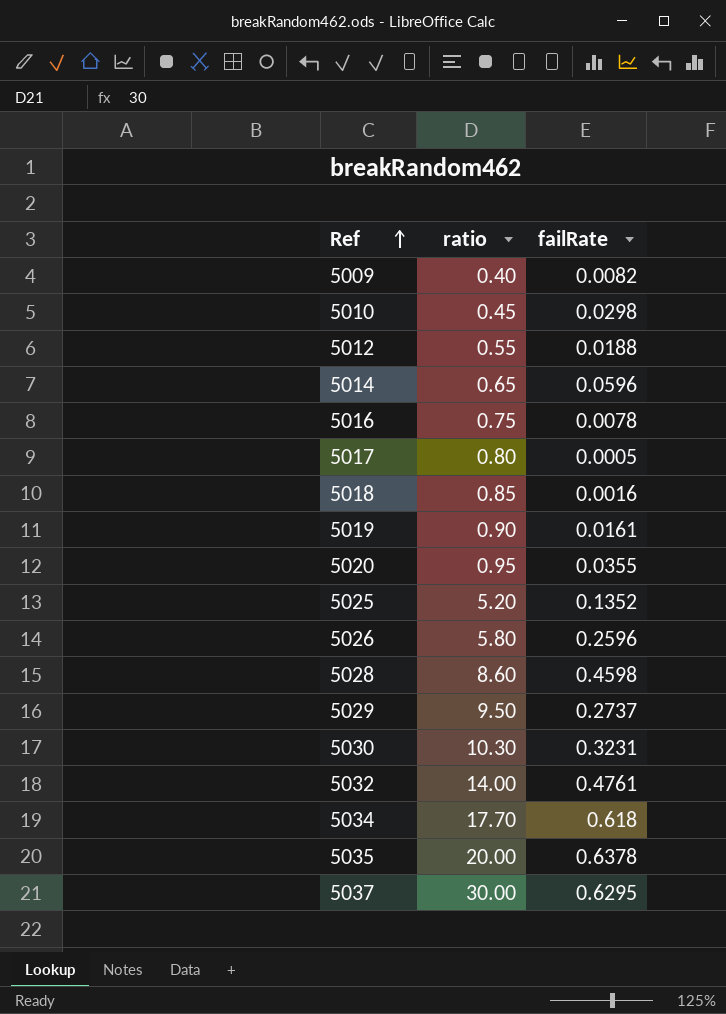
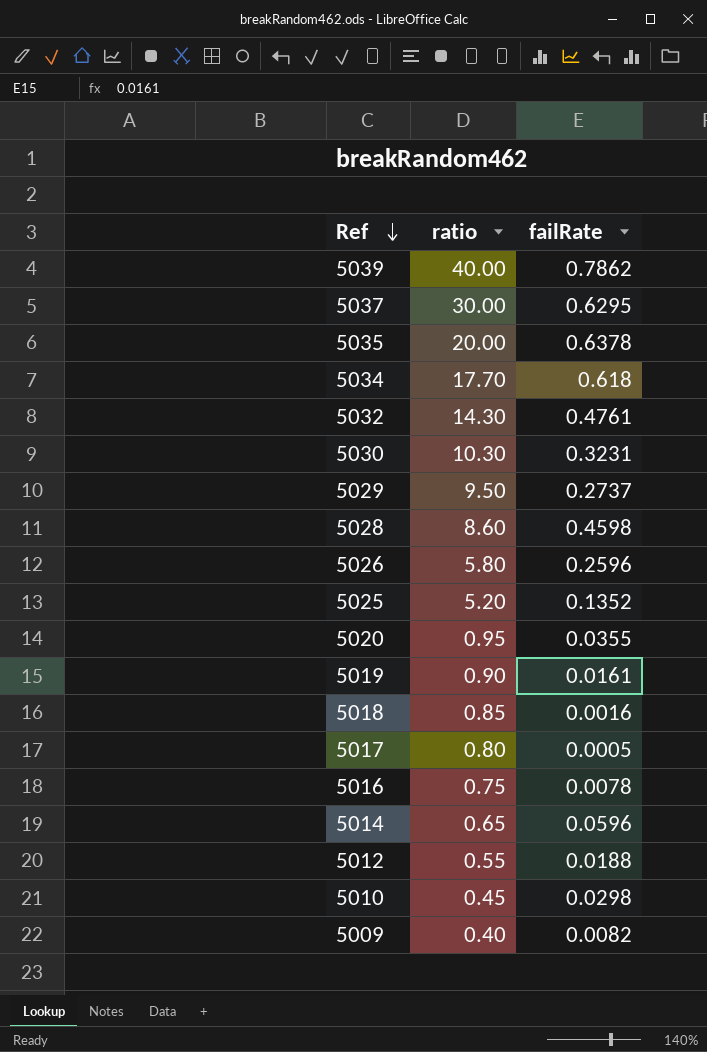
row order: Ref ascending -> Ref descending
row 5039: none -> 40.00 | 0.7862
5032 | ratio: 14.00 -> 14.30

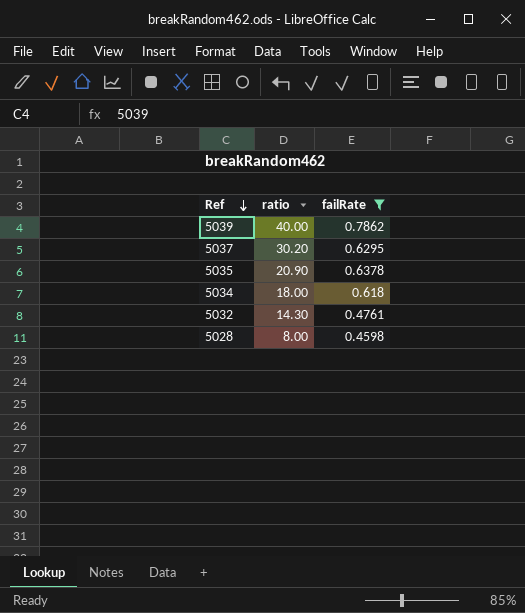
filter: none -> failRate >= 0.4598
5037 | ratio: 30.00 -> 30.20
5035 | ratio: 20.00 -> 20.90
5034 | ratio: 17.70 -> 18.00
5028 | ratio: 8.60 -> 8.00

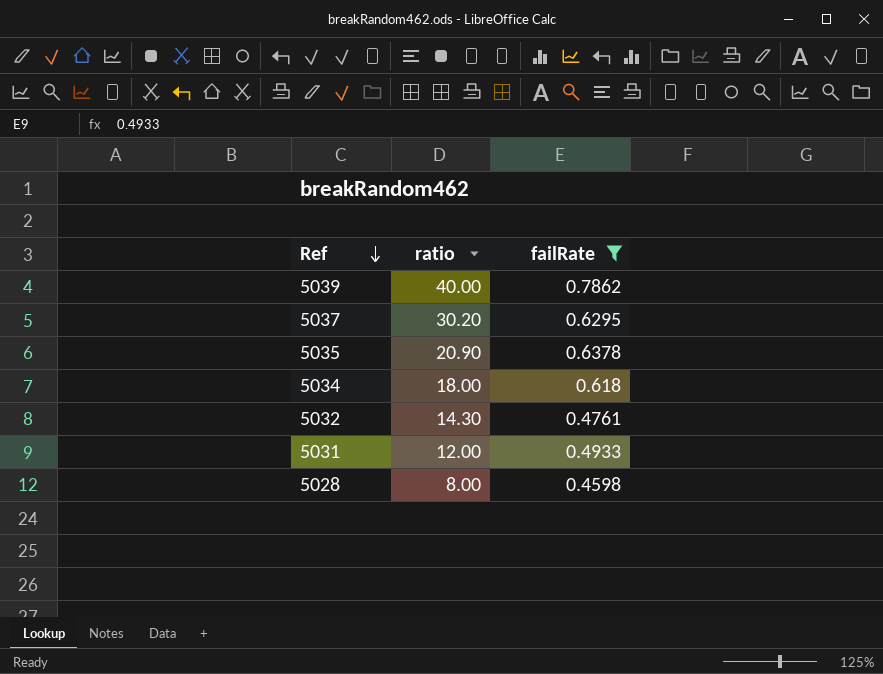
row 5031: none -> 12.00 | 0.4933

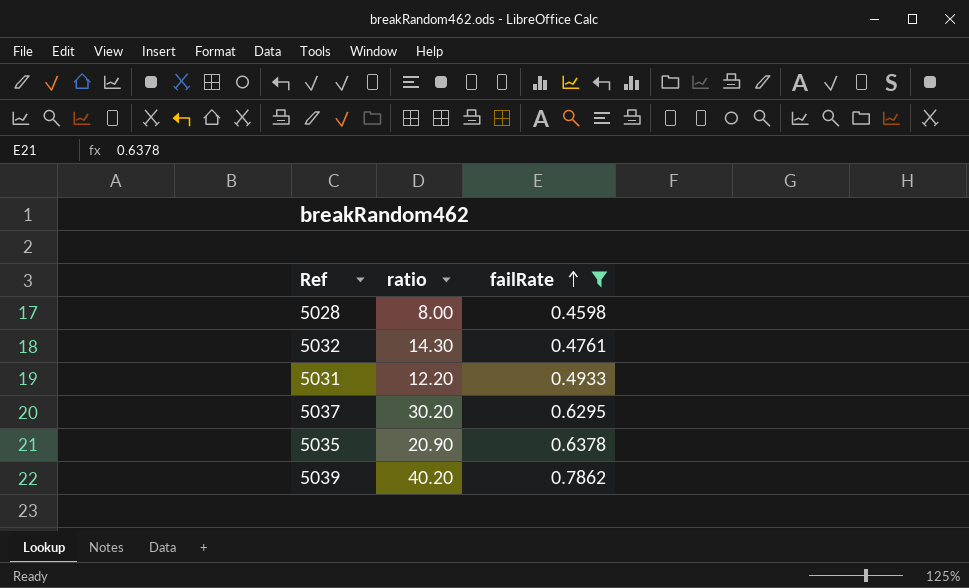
row order: Ref descending -> failRate ascending
row 5034: 18.00 | 0.618 -> none
5031 | ratio: 12.00 -> 12.20
5039 | ratio: 40.00 -> 40.20

